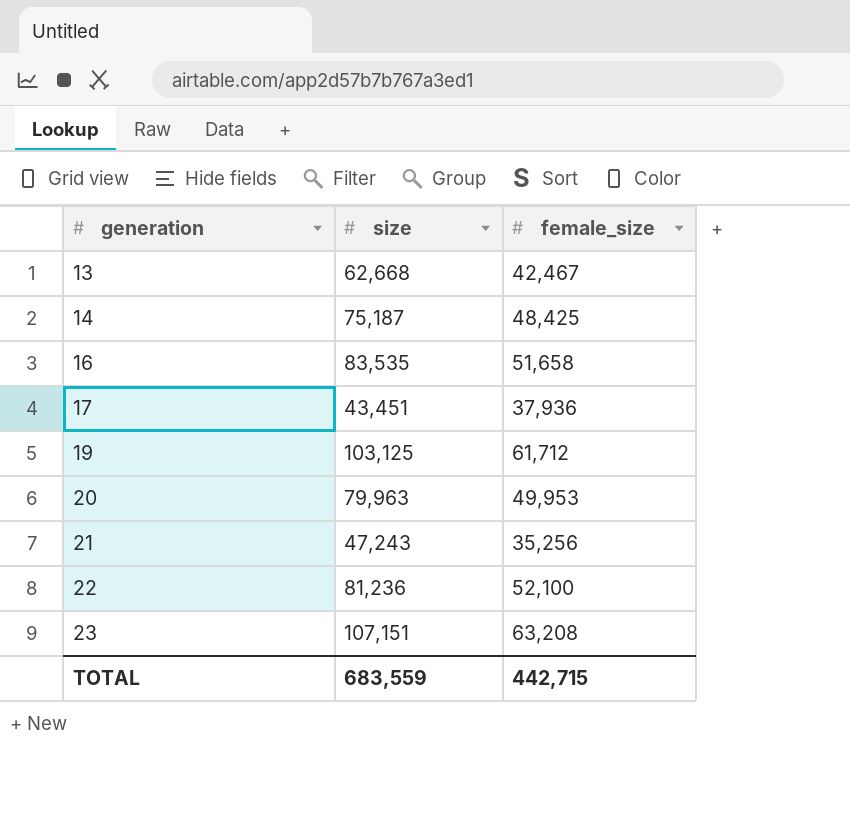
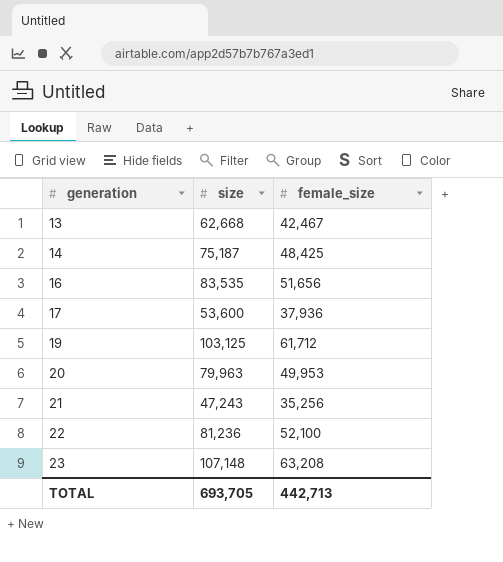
16 | female_size: 51,658 -> 51,656
17 | size: 43,451 -> 53,600
23 | size: 107,151 -> 107,148
TOTAL | size: 683,559 -> 693,705
TOTAL | female_size: 442,715 -> 442,713

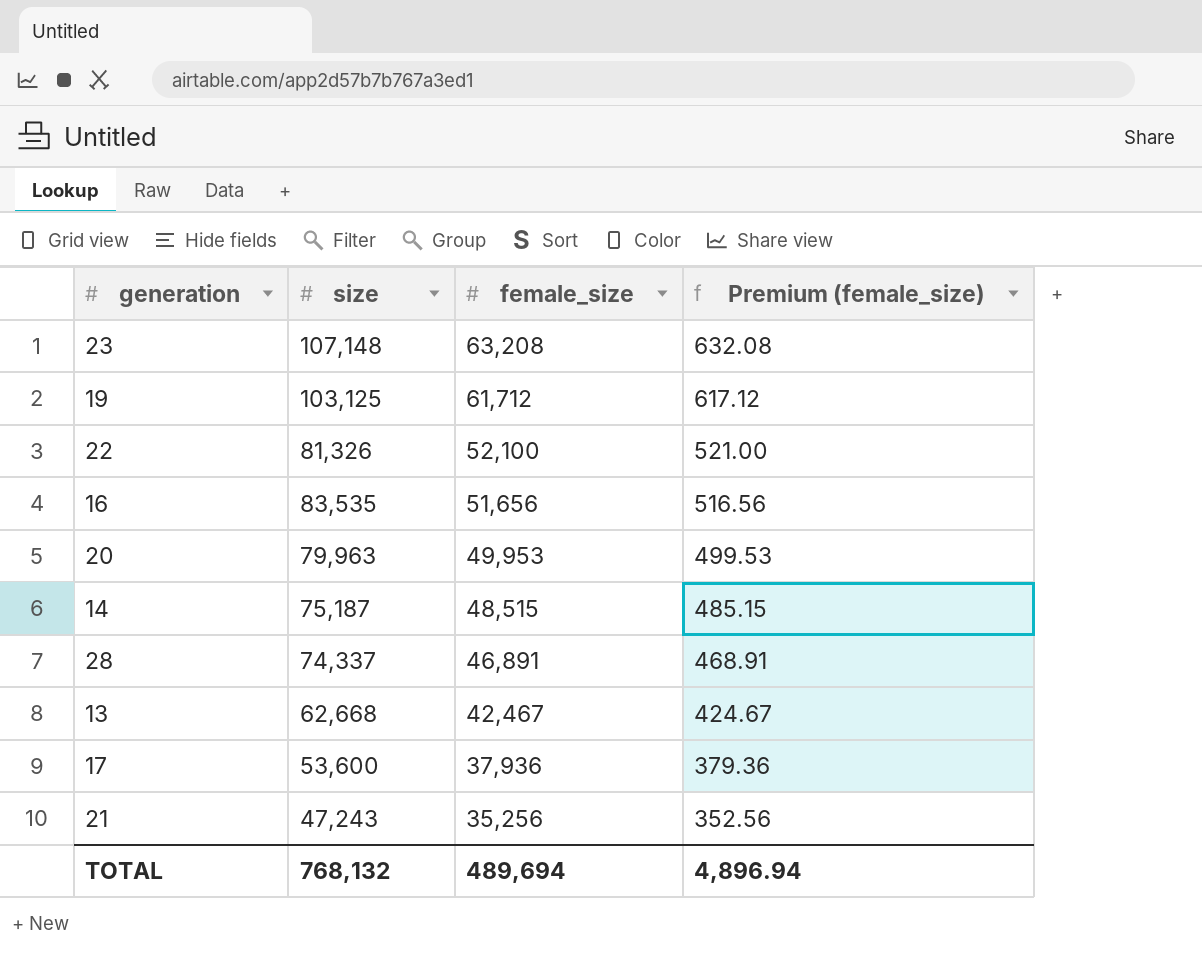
row order: generation ascending -> female_size descending
column Premium (female_size) | formula: none -> [female_size] * 0.01
22 | size: 81,236 -> 81,326
14 | female_size: 48,425 -> 48,515
row 28: none -> 74,337 | 46,891 | 468.91
TOTAL | size: 693,705 -> 768,132
TOTAL | female_size: 442,713 -> 489,694

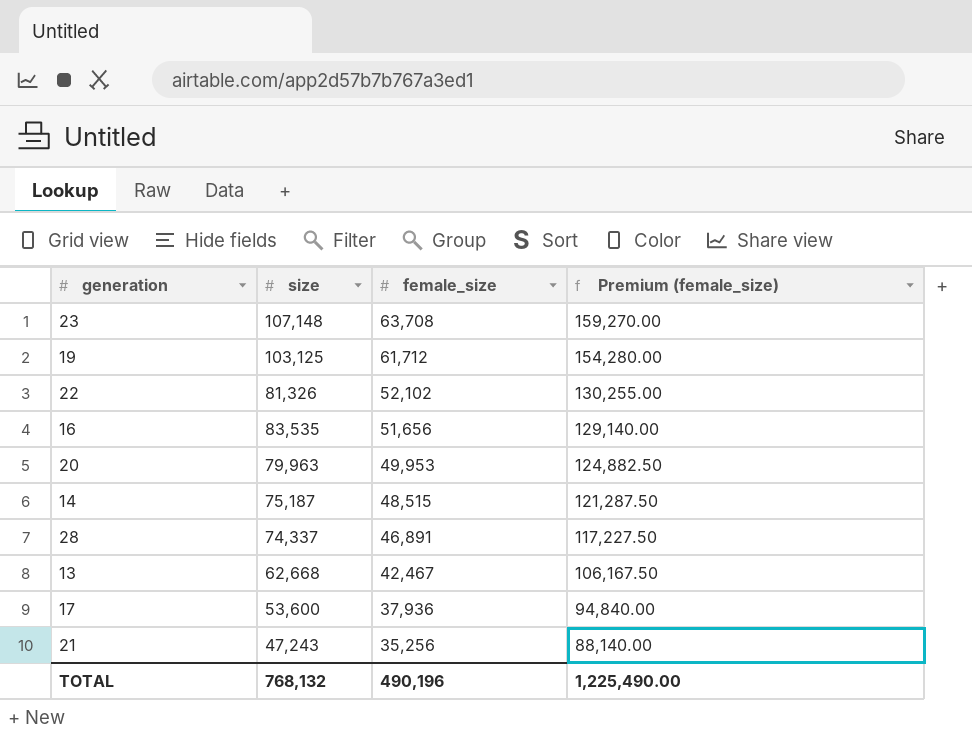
column Premium (female_size) | formula: [female_size] * 0.01 -> [female_size] * 2.5
23 | female_size: 63,208 -> 63,708
22 | female_size: 52,100 -> 52,102
TOTAL | female_size: 489,694 -> 490,196
TOTAL | Premium (female_size): 4,896.94 -> 1,225,490.00

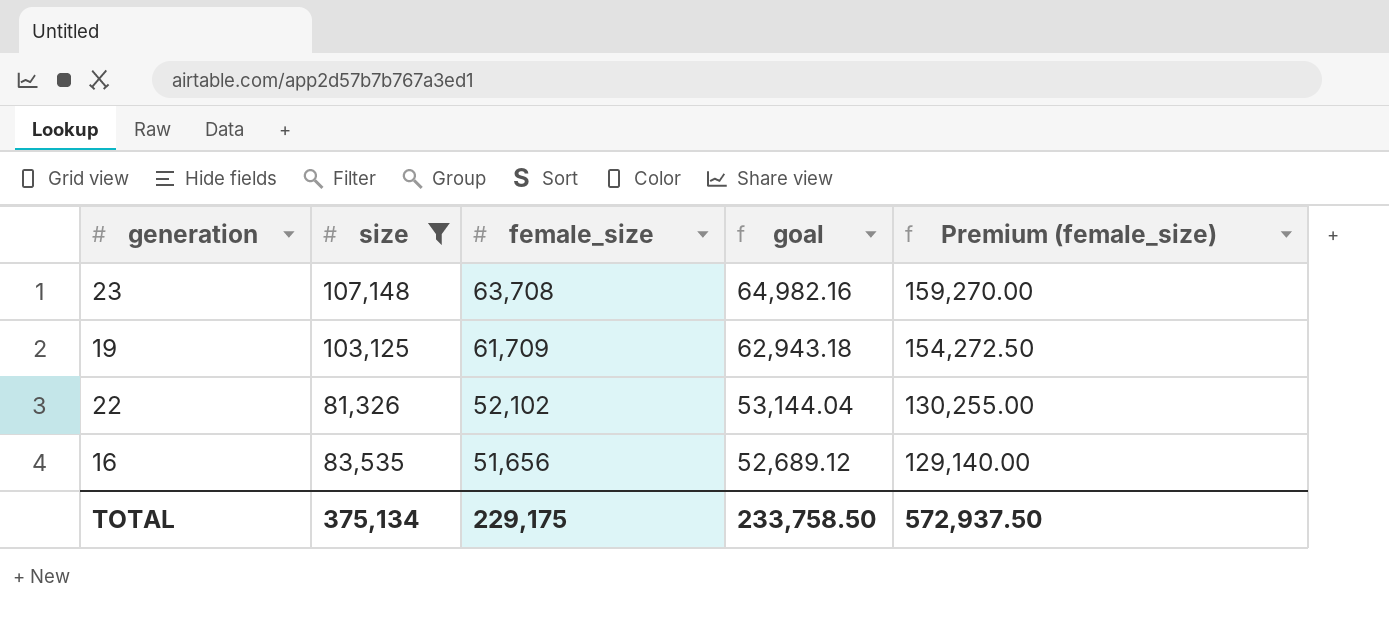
filter: none -> size >= 81,326
column goal | formula: none -> [female_size] * 1.02
19 | female_size: 61,712 -> 61,709
19 | Premium (female_size): 154,280.00 -> 154,272.50
TOTAL | size: 768,132 -> 375,134
TOTAL | female_size: 490,196 -> 229,175
TOTAL | Premium (female_size): 1,225,490.00 -> 572,937.50

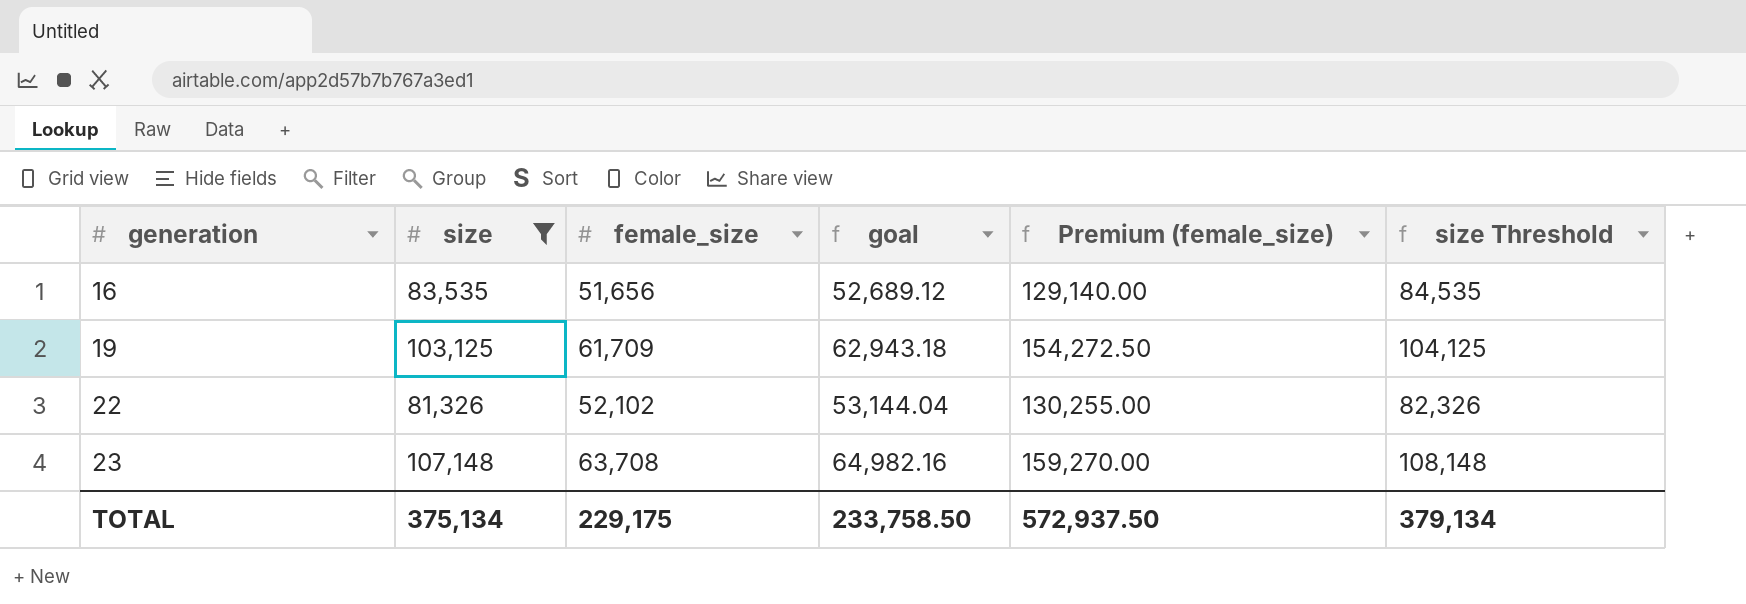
row order: female_size descending -> generation ascending
column size Threshold | formula: none -> [size] + 1000

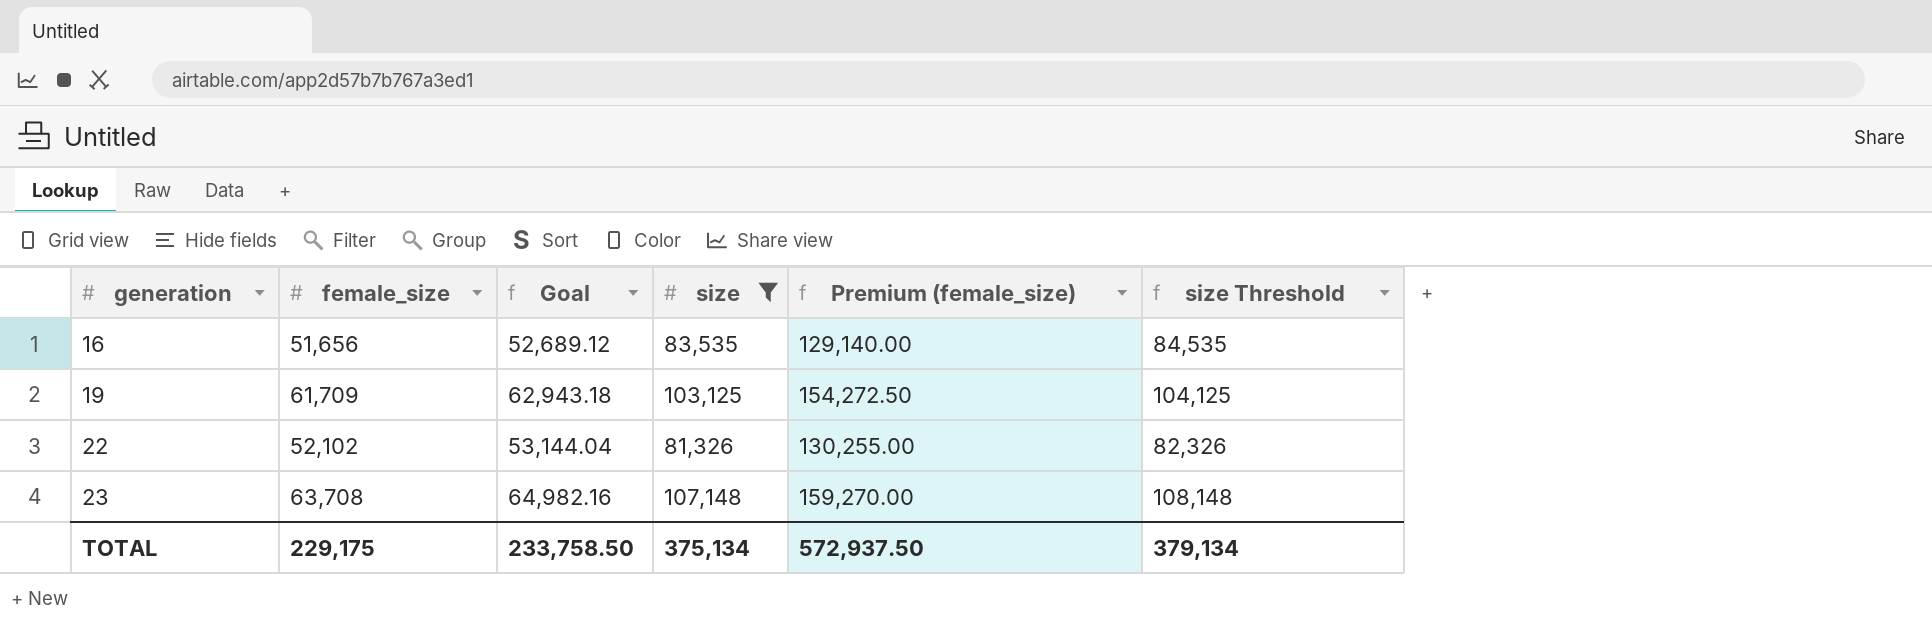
column name: goal -> Goal
column size | position: 2 -> 4

